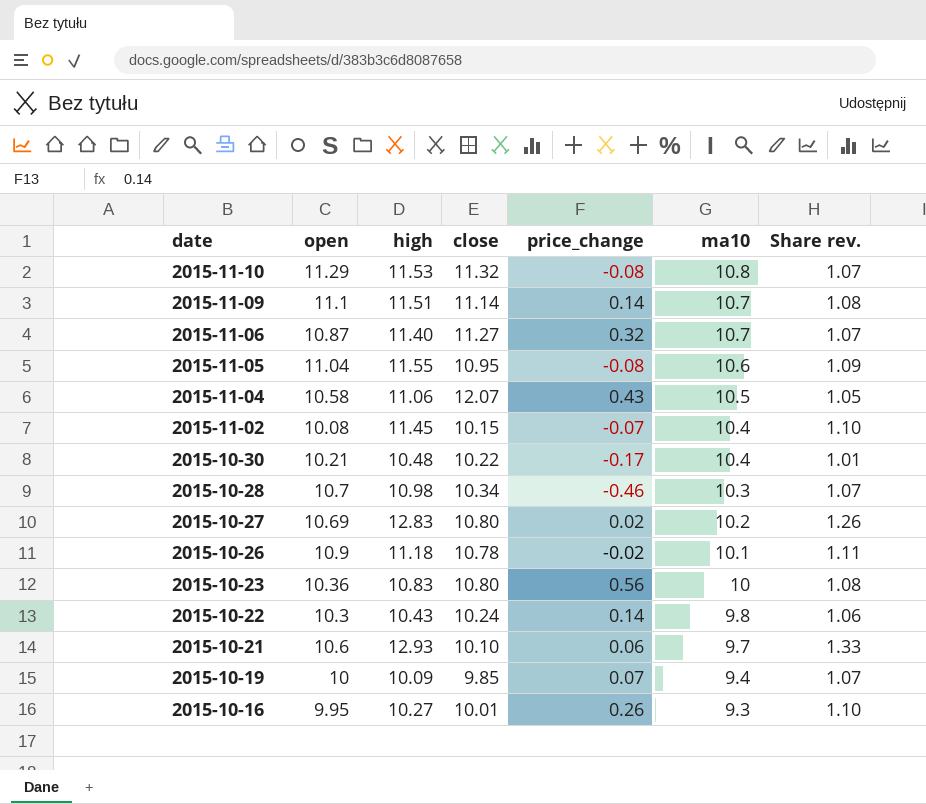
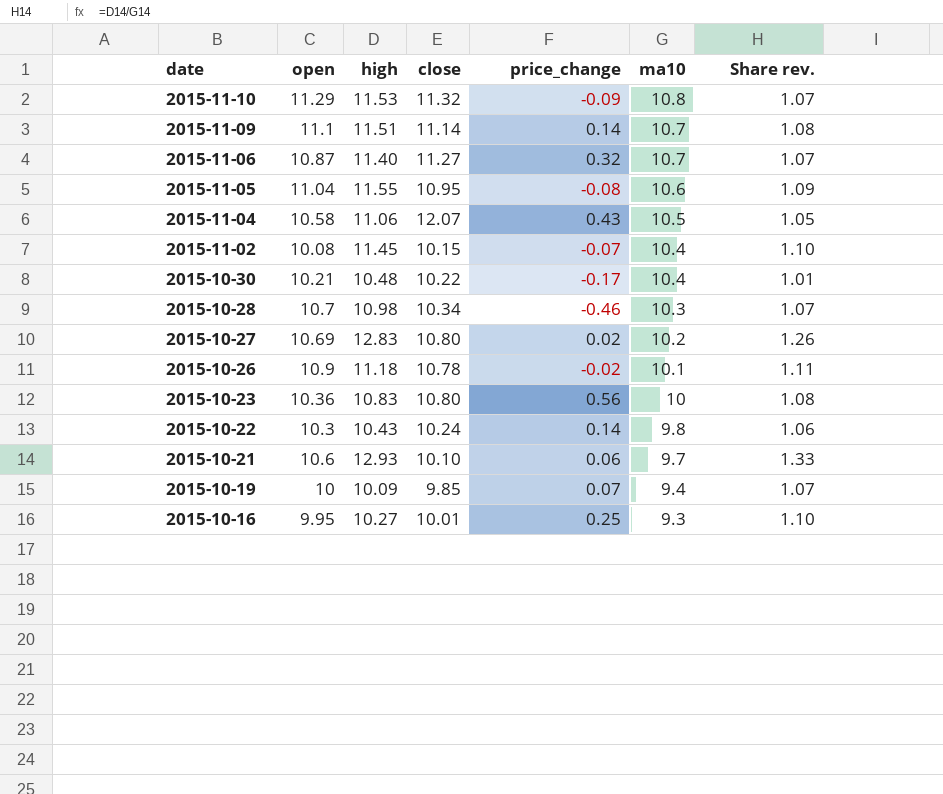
2015-11-10 | price_change: -0.08 -> -0.09
2015-10-16 | price_change: 0.26 -> 0.25

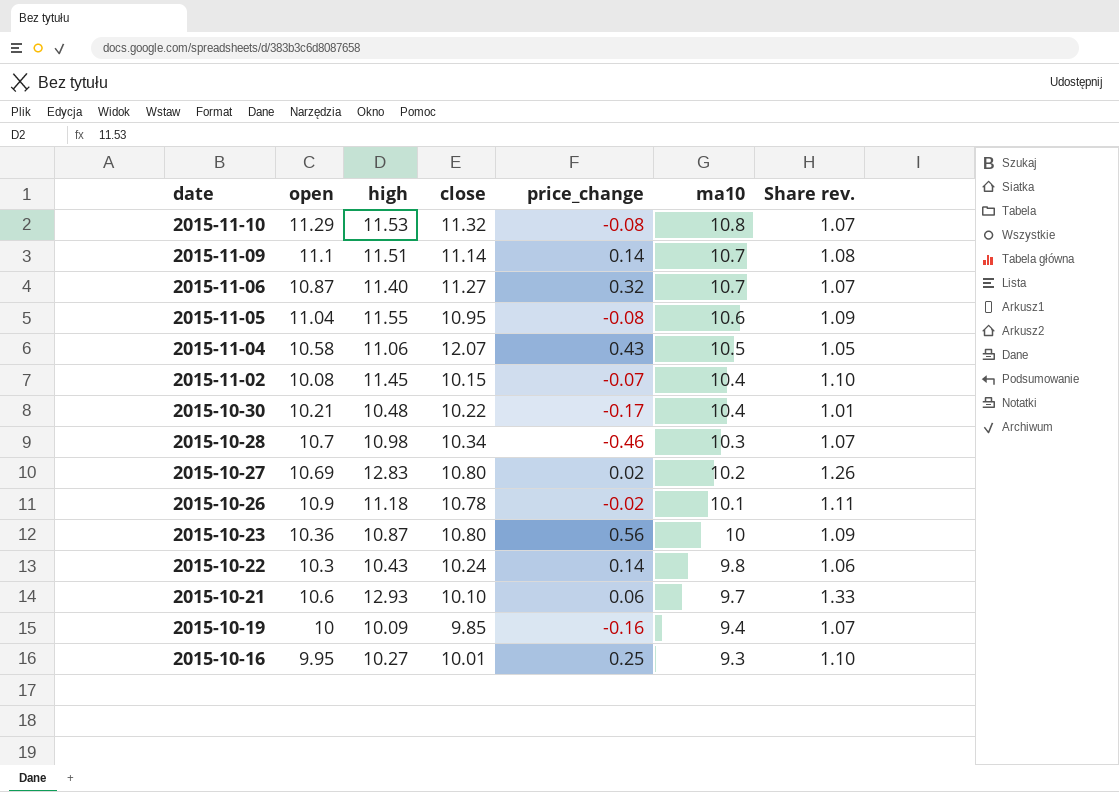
2015-11-10 | price_change: -0.09 -> -0.08
2015-10-23 | high: 10.83 -> 10.87
2015-10-23 | Share rev.: 1.08 -> 1.09
2015-10-19 | price_change: 0.07 -> -0.16

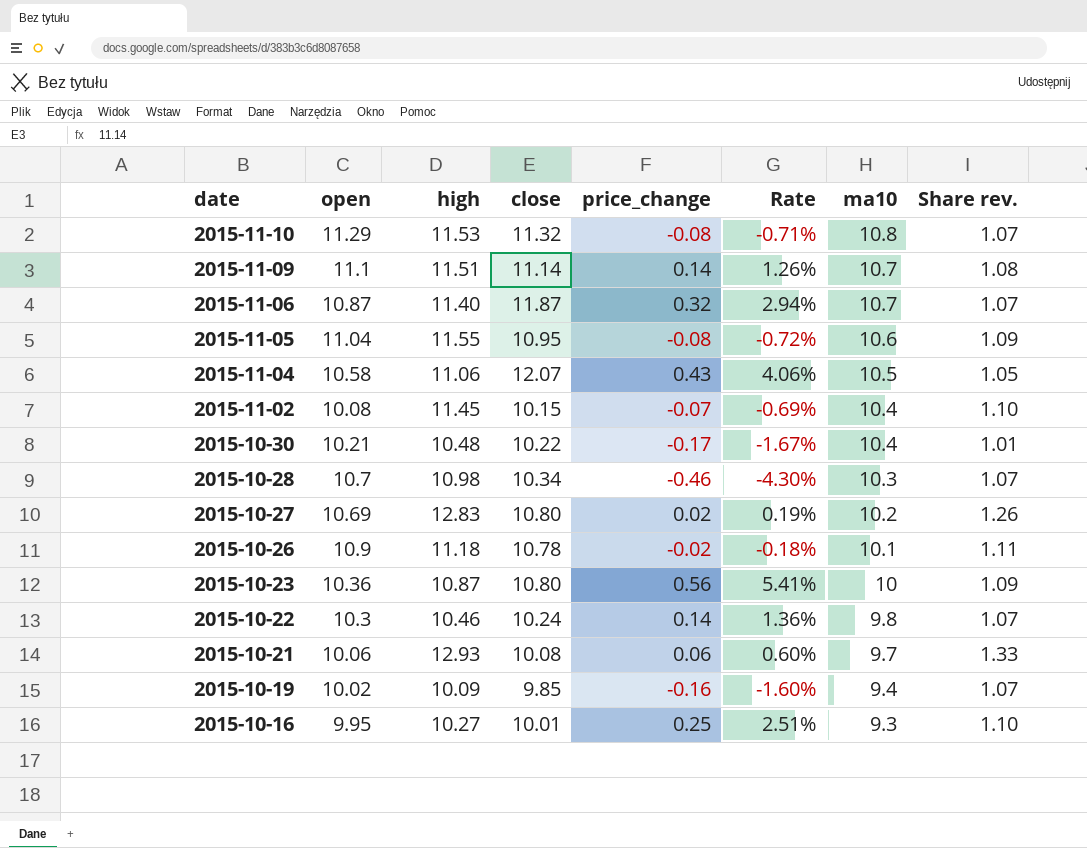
column Rate | formula: none -> [price_change] / [open]
2015-11-06 | close: 11.27 -> 11.87
2015-10-22 | high: 10.43 -> 10.46
2015-10-22 | Share rev.: 1.06 -> 1.07
2015-10-21 | open: 10.6 -> 10.06
2015-10-21 | close: 10.10 -> 10.08
2015-10-19 | open: 10 -> 10.02

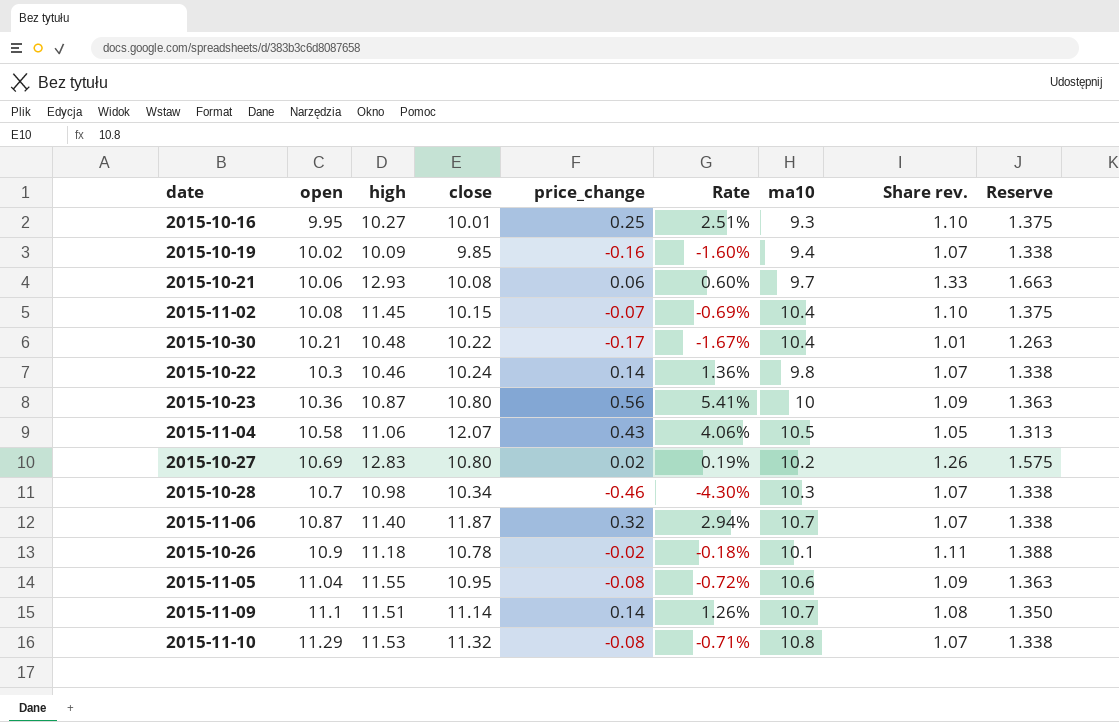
row order: date descending -> open ascending
column Reserve | formula: none -> [Share rev.] * 1.25

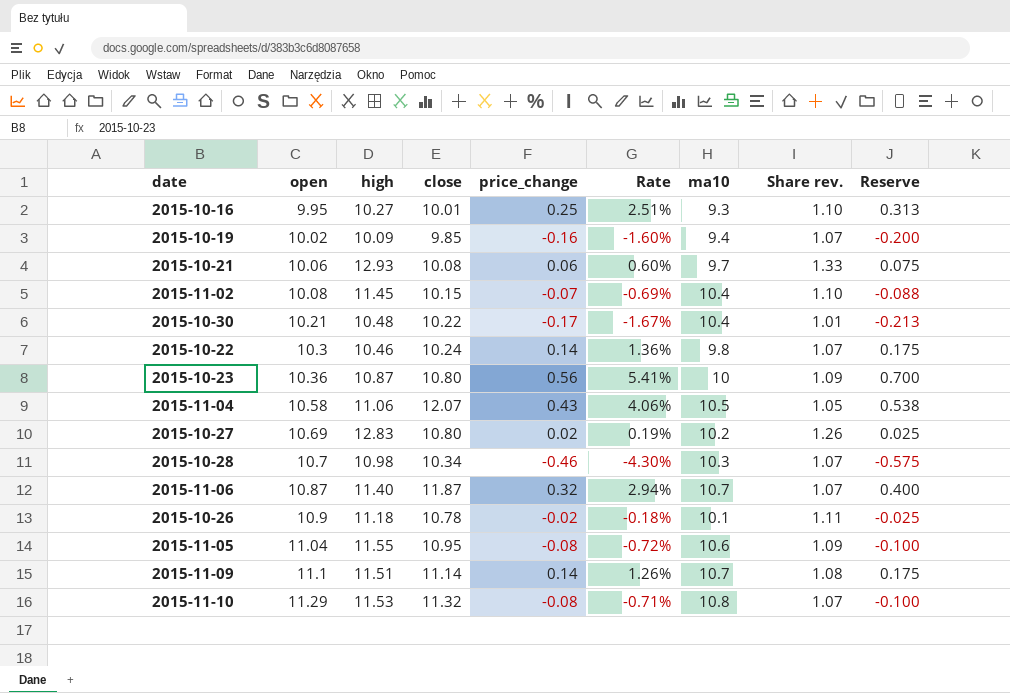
column Reserve | formula: [Share rev.] * 1.25 -> [price_change] * 1.25

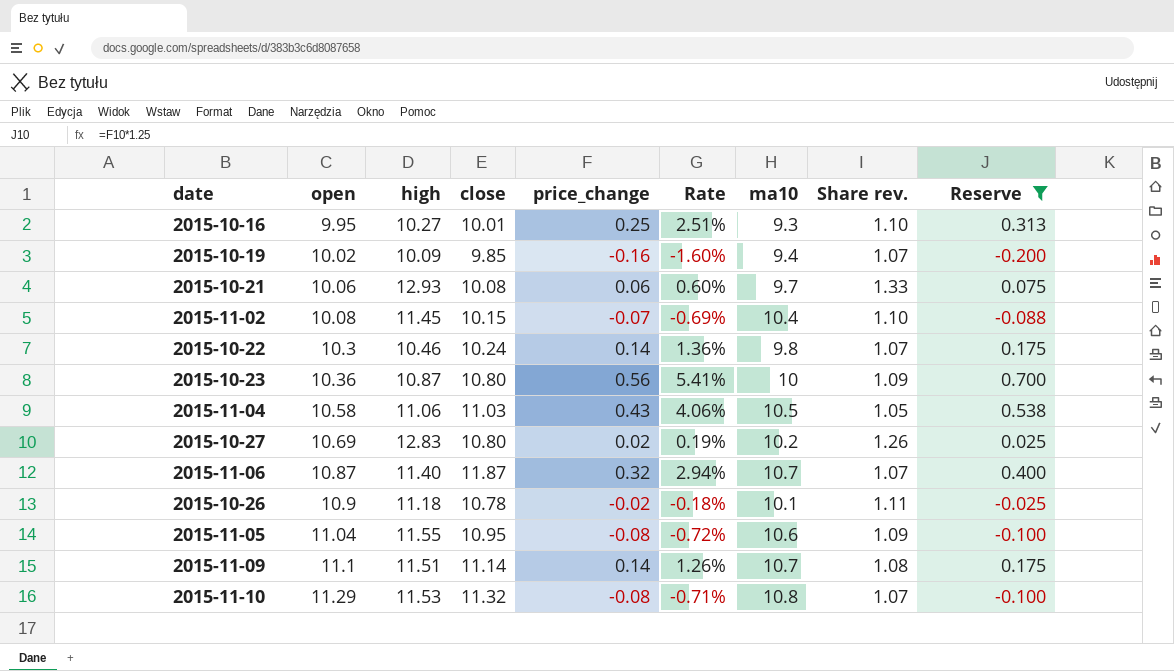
filter: none -> Reserve >= -0.200
2015-11-04 | close: 12.07 -> 11.03

